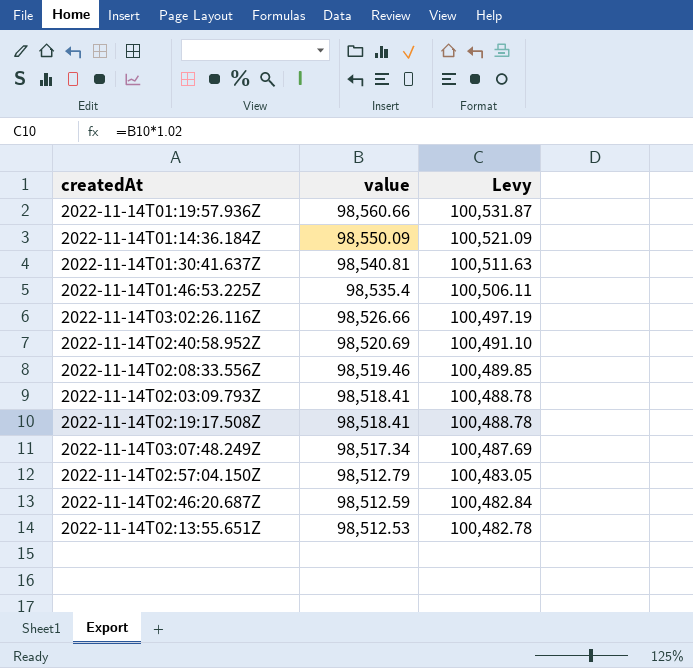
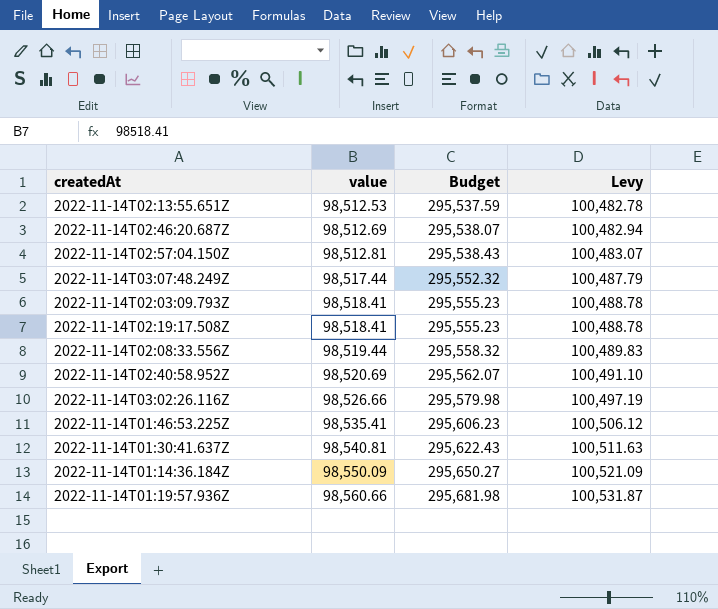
row order: value descending -> value ascending
column Budget | formula: none -> [value] * 3
2022-11-14T02:46:20.687Z | value: 98,512.59 -> 98,512.69
2022-11-14T02:46:20.687Z | Levy: 100,482.84 -> 100,482.94
2022-11-14T02:57:04.150Z | value: 98,512.79 -> 98,512.81
2022-11-14T02:57:04.150Z | Levy: 100,483.05 -> 100,483.07
2022-11-14T03:07:48.249Z | value: 98,517.34 -> 98,517.44
2022-11-14T03:07:48.249Z | Levy: 100,487.69 -> 100,487.79
2022-11-14T02:08:33.556Z | value: 98,519.46 -> 98,519.44
2022-11-14T02:08:33.556Z | Levy: 100,489.85 -> 100,489.83
2022-11-14T01:46:53.225Z | value: 98,535.4 -> 98,535.41
2022-11-14T01:46:53.225Z | Levy: 100,506.11 -> 100,506.12

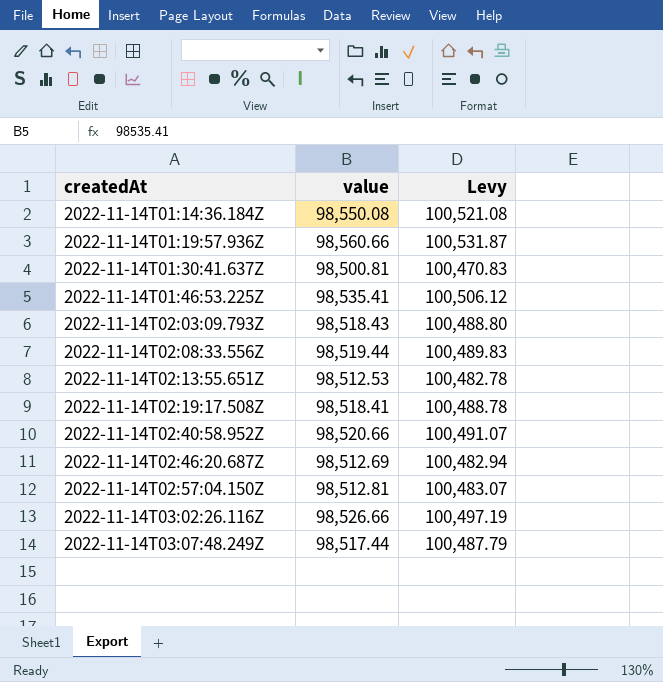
row order: value ascending -> createdAt ascending
column Budget | formula: [value] * 3 -> none
2022-11-14T01:14:36.184Z | value: 98,550.09 -> 98,550.08
2022-11-14T01:14:36.184Z | Levy: 100,521.09 -> 100,521.08
2022-11-14T01:30:41.637Z | value: 98,540.81 -> 98,500.81
2022-11-14T01:30:41.637Z | Levy: 100,511.63 -> 100,470.83
2022-11-14T02:03:09.793Z | value: 98,518.41 -> 98,518.43
2022-11-14T02:03:09.793Z | Levy: 100,488.78 -> 100,488.80
2022-11-14T02:40:58.952Z | value: 98,520.69 -> 98,520.66
2022-11-14T02:40:58.952Z | Levy: 100,491.10 -> 100,491.07

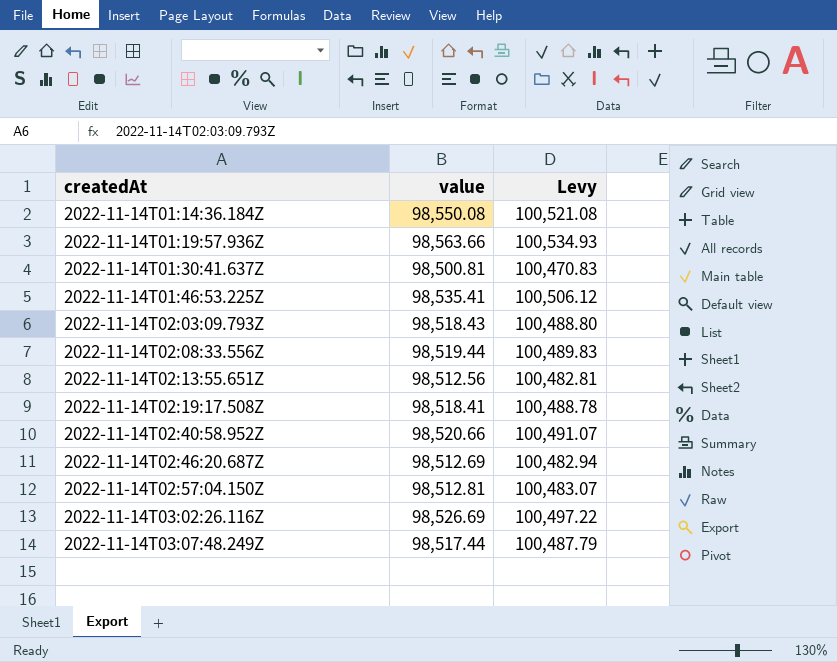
2022-11-14T01:19:57.936Z | value: 98,560.66 -> 98,563.66
2022-11-14T01:19:57.936Z | Levy: 100,531.87 -> 100,534.93
2022-11-14T02:13:55.651Z | value: 98,512.53 -> 98,512.56
2022-11-14T02:13:55.651Z | Levy: 100,482.78 -> 100,482.81
2022-11-14T03:02:26.116Z | value: 98,526.66 -> 98,526.69
2022-11-14T03:02:26.116Z | Levy: 100,497.19 -> 100,497.22

